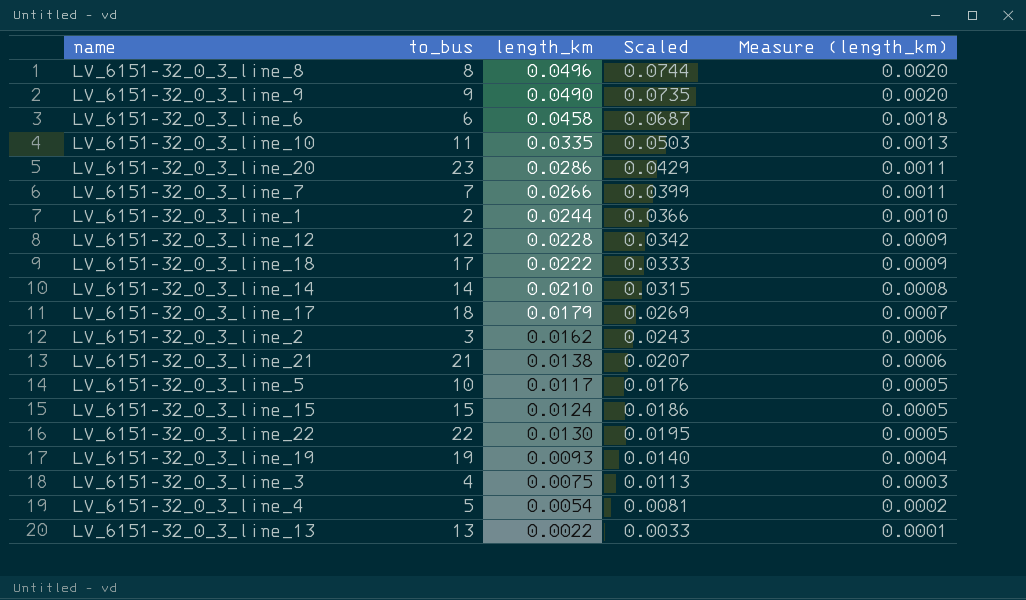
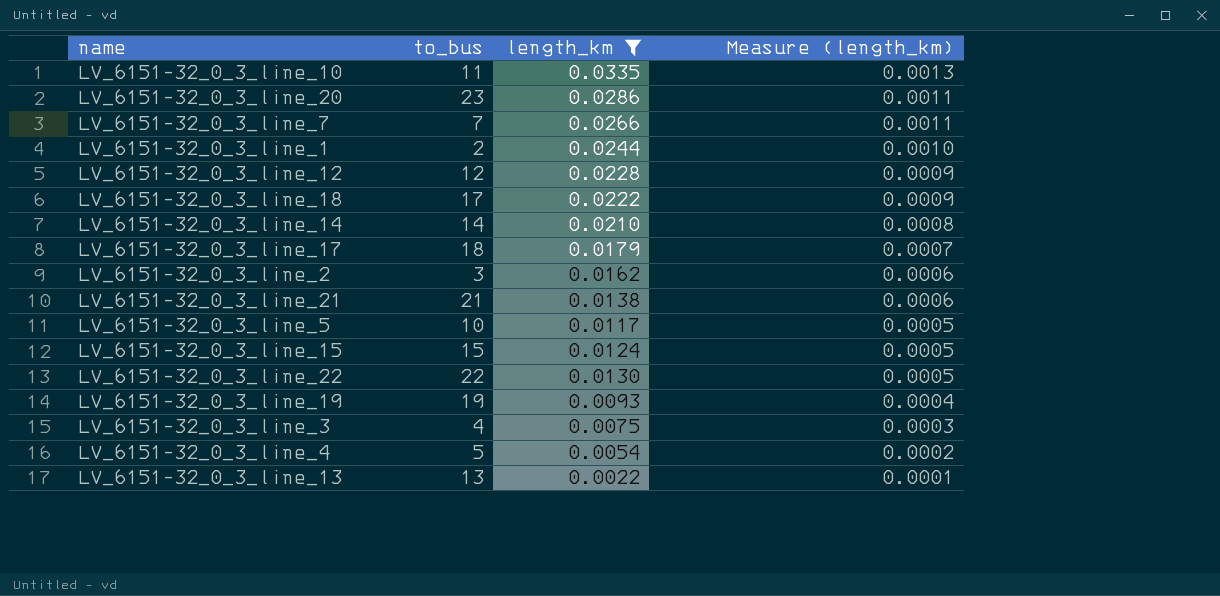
filter: none -> length_km <= 0.0335
column Scaled | formula: [length_km] * 1.5 -> none

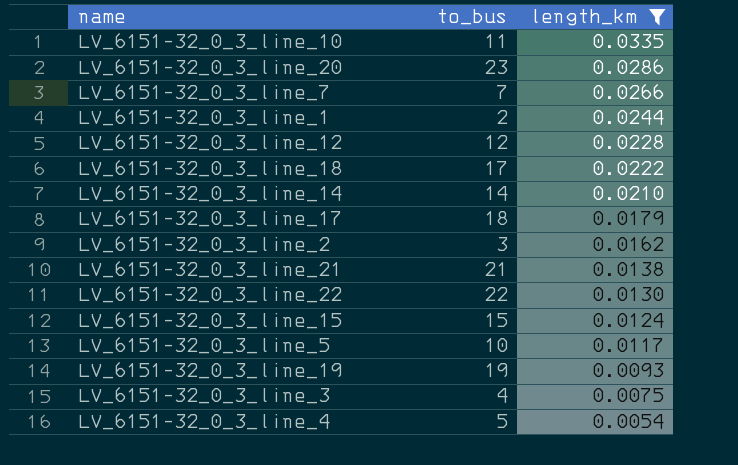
row order: Measure (length_km) descending -> length_km descending
column Measure (length_km) | formula: [length_km] * 0.04 -> none
row LV_6151-32_0_3_line_13: 13 | 0.0022 | 0.0001 -> none

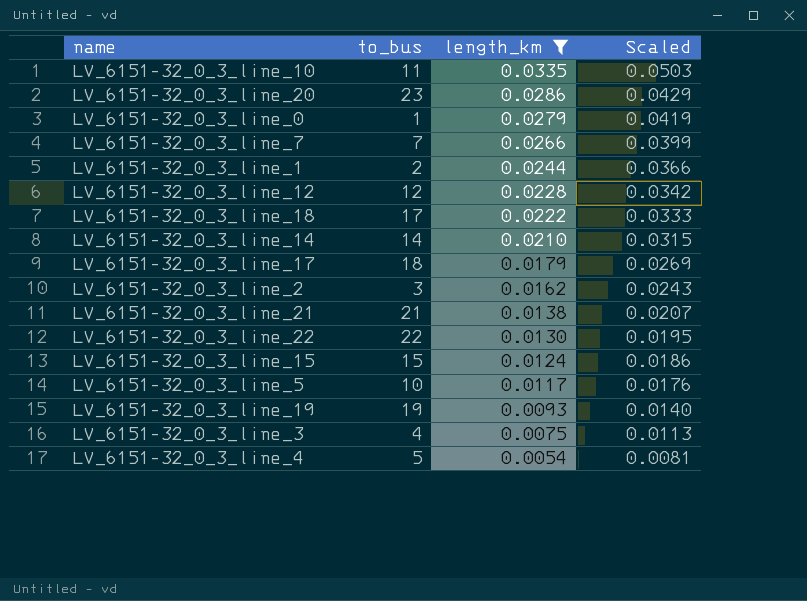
column Scaled | formula: none -> [length_km] * 1.5
row LV_6151-32_0_3_line_0: none -> 1 | 0.0279 | 0.0419

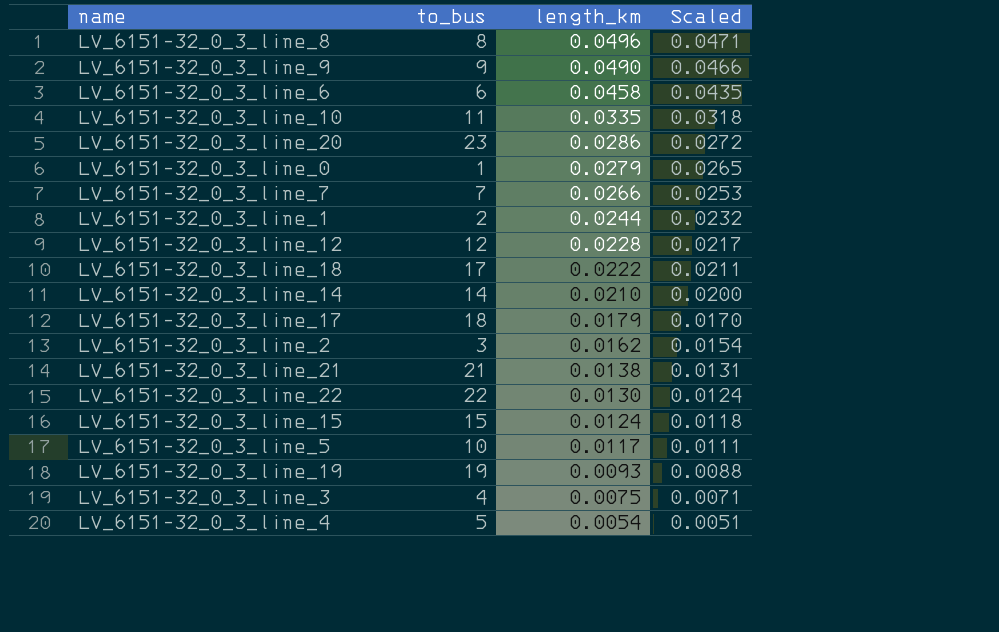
filter: length_km <= 0.0335 -> none
column Scaled | formula: [length_km] * 1.5 -> [length_km] * 0.95

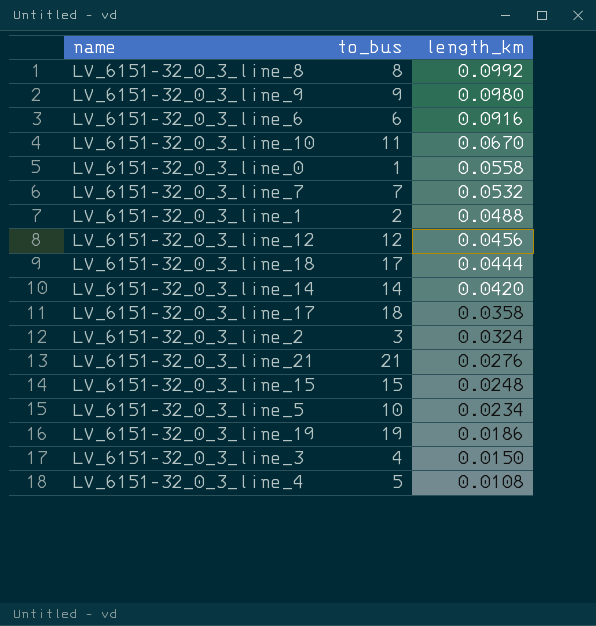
column Scaled | formula: [length_km] * 0.95 -> none
row LV_6151-32_0_3_line_20: 23 | 0.0286 | 0.0272 -> none
row LV_6151-32_0_3_line_22: 22 | 0.0130 | 0.0124 -> none
LV_6151-32_0_3_line_8 | length_km: 0.0496 -> 0.0992
LV_6151-32_0_3_line_9 | length_km: 0.0490 -> 0.0980
LV_6151-32_0_3_line_6 | length_km: 0.0458 -> 0.0916
LV_6151-32_0_3_line_10 | length_km: 0.0335 -> 0.0670
LV_6151-32_0_3_line_0 | length_km: 0.0279 -> 0.0558
LV_6151-32_0_3_line_7 | length_km: 0.0266 -> 0.0532
LV_6151-32_0_3_line_1 | length_km: 0.0244 -> 0.0488
LV_6151-32_0_3_line_12 | length_km: 0.0228 -> 0.0456
LV_6151-32_0_3_line_18 | length_km: 0.0222 -> 0.0444
LV_6151-32_0_3_line_14 | length_km: 0.0210 -> 0.0420
LV_6151-32_0_3_line_17 | length_km: 0.0179 -> 0.0358
LV_6151-32_0_3_line_2 | length_km: 0.0162 -> 0.0324
LV_6151-32_0_3_line_21 | length_km: 0.0138 -> 0.0276
LV_6151-32_0_3_line_15 | length_km: 0.0124 -> 0.0248
LV_6151-32_0_3_line_5 | length_km: 0.0117 -> 0.0234
LV_6151-32_0_3_line_19 | length_km: 0.0093 -> 0.0186
LV_6151-32_0_3_line_3 | length_km: 0.0075 -> 0.0150
LV_6151-32_0_3_line_4 | length_km: 0.0054 -> 0.0108

